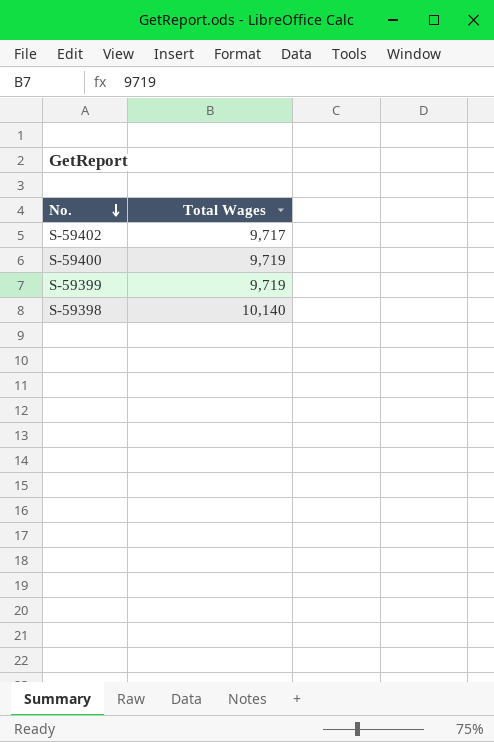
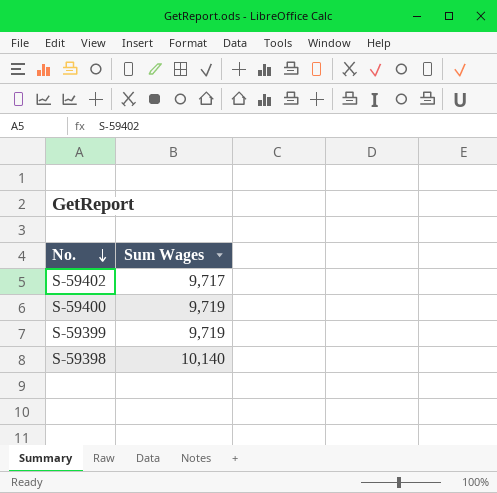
column name: Total Wages -> Sum Wages

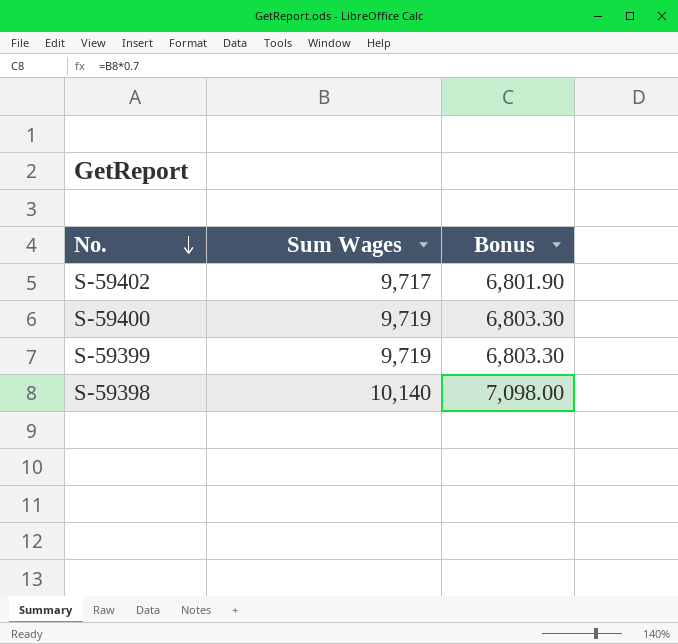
column Bonus | formula: none -> [Sum Wages] * 0.7

